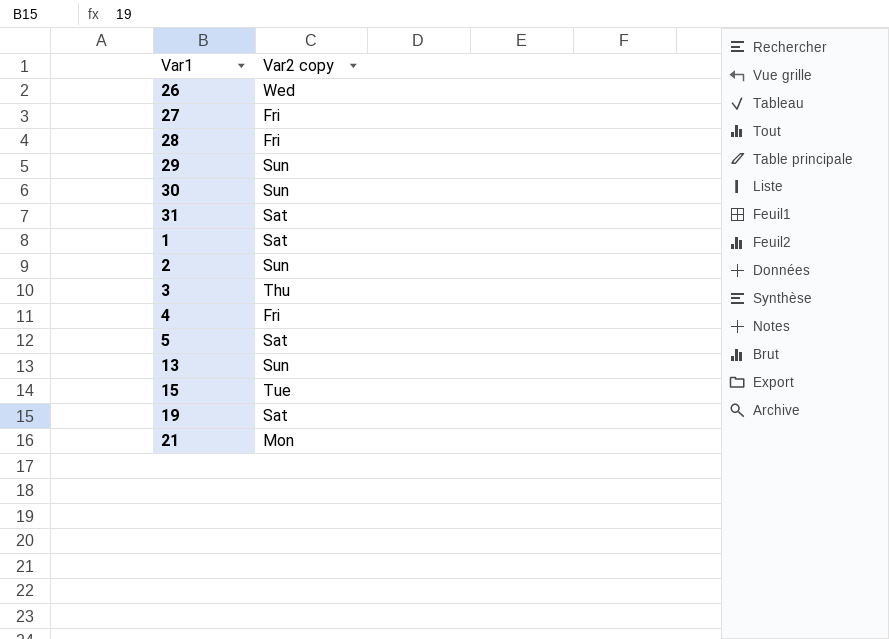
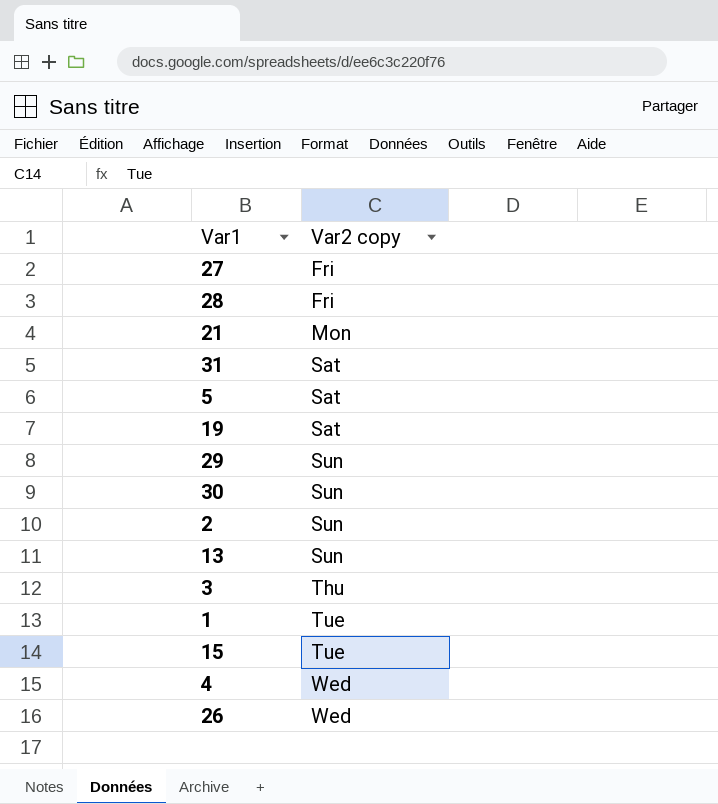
row order: none -> Var2 copy ascending
1 | Var2 copy: Sat -> Tue
4 | Var2 copy: Fri -> Wed

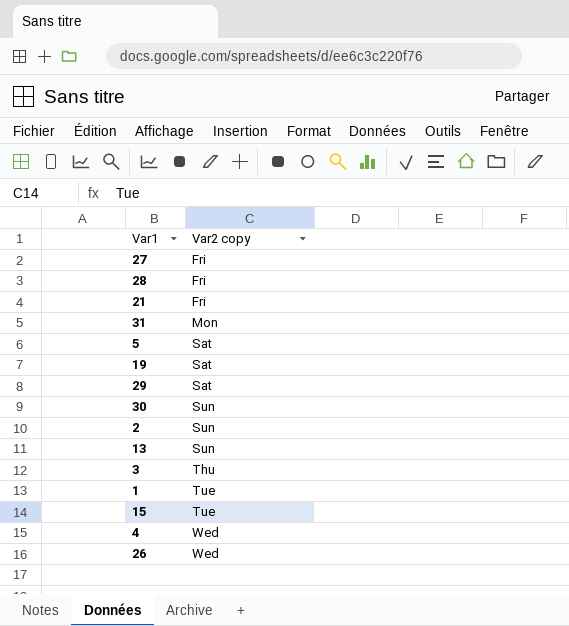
21 | Var2 copy: Mon -> Fri
31 | Var2 copy: Sat -> Mon
29 | Var2 copy: Sun -> Sat

